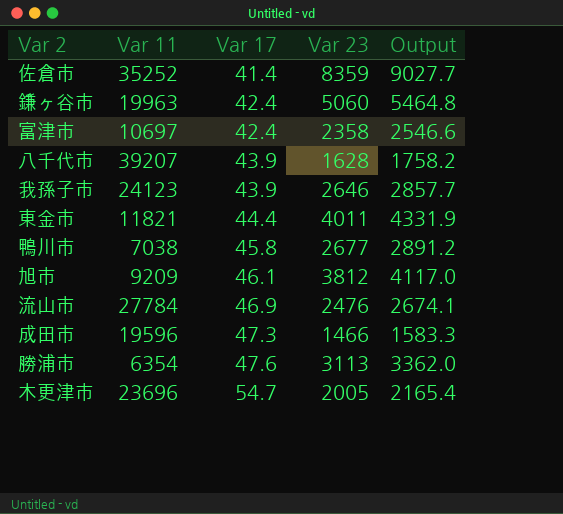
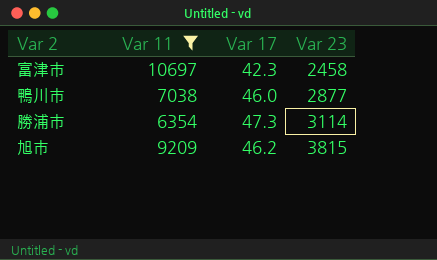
filter: none -> Var 11 <= 10697
row order: Var 17 ascending -> Var 23 ascending
column Output | formula: [Var 23] * 1.08 -> none
富津市 | Var 17: 42.4 -> 42.3
富津市 | Var 23: 2358 -> 2458
鴨川市 | Var 17: 45.8 -> 46.0
鴨川市 | Var 23: 2677 -> 2877
勝浦市 | Var 17: 47.6 -> 47.3
勝浦市 | Var 23: 3113 -> 3114
旭市 | Var 17: 46.1 -> 46.2
旭市 | Var 23: 3812 -> 3815

